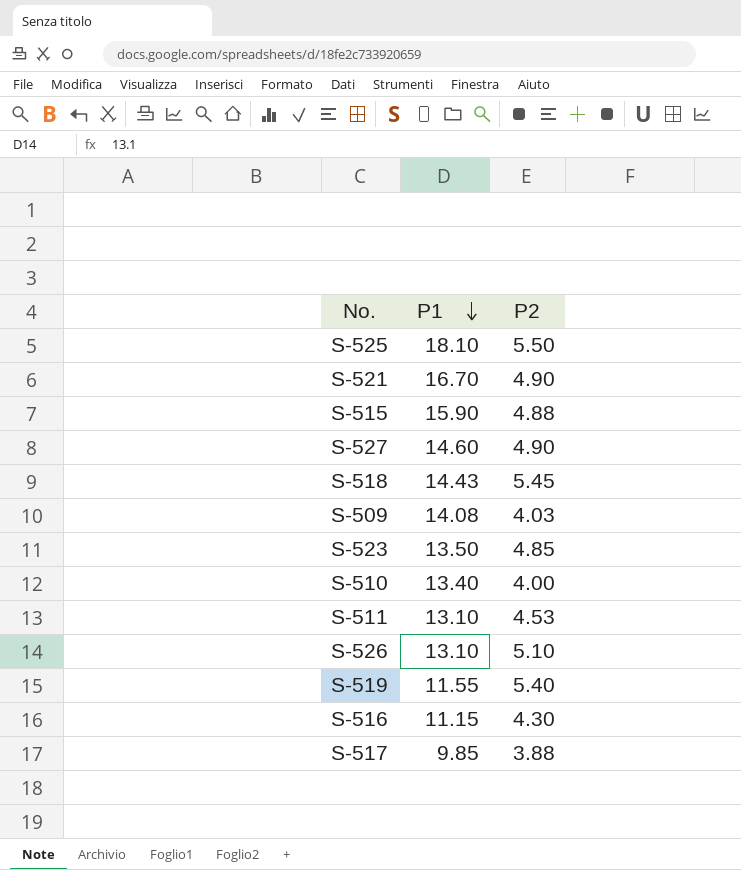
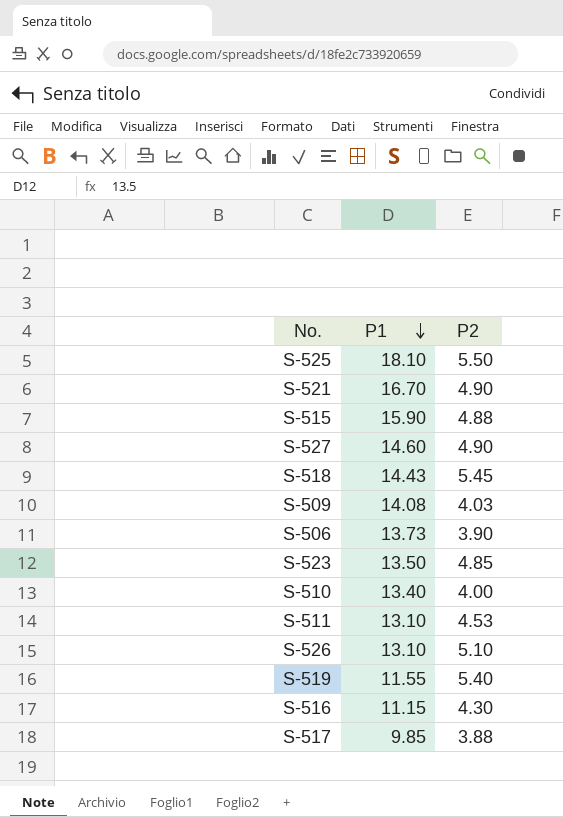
row S-506: none -> 13.73 | 3.90

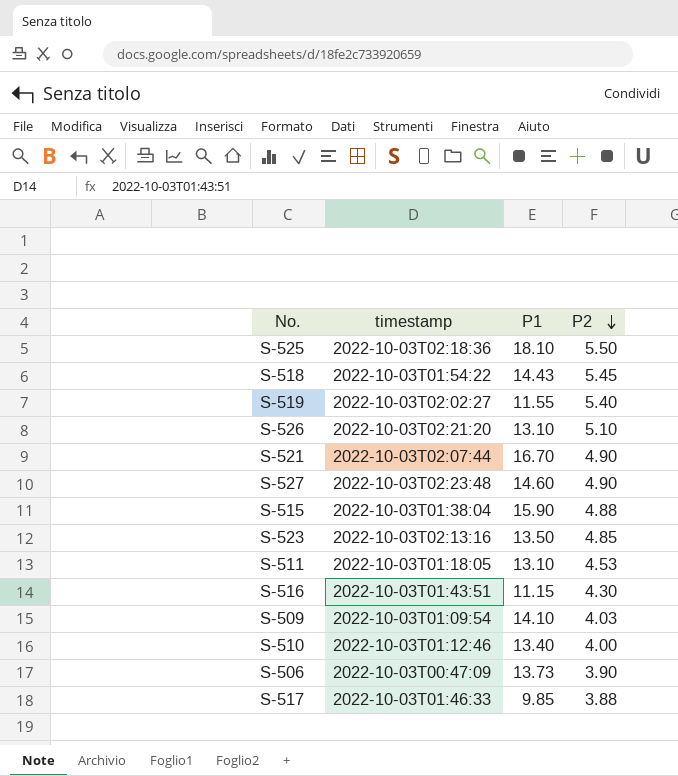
row order: P1 descending -> P2 descending
column timestamp | position: none -> 2
S-509 | P1: 14.08 -> 14.10

